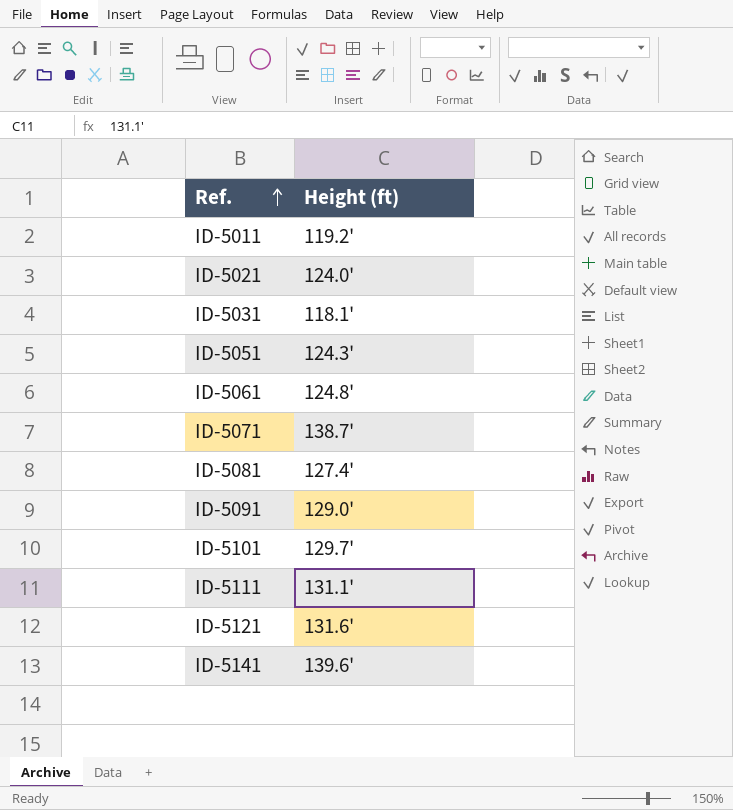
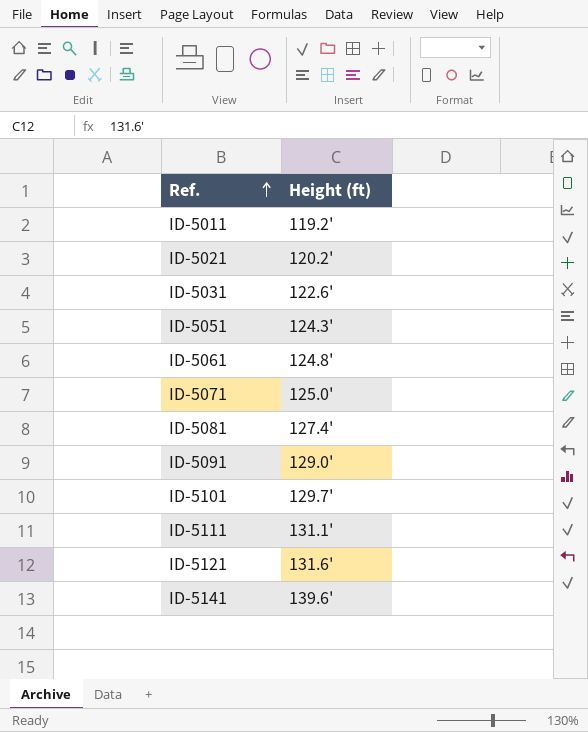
ID-5021 | Height (ft): 124.0' -> 120.2'
ID-5031 | Height (ft): 118.1' -> 122.6'
ID-5071 | Height (ft): 138.7' -> 125.0'

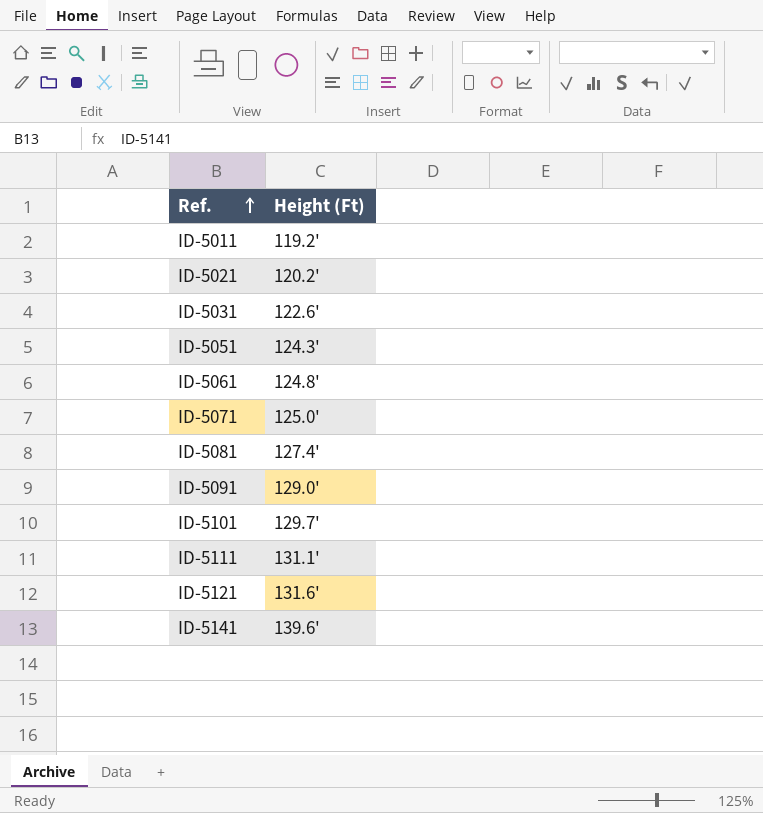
column name: Height (ft) -> Height (Ft)

